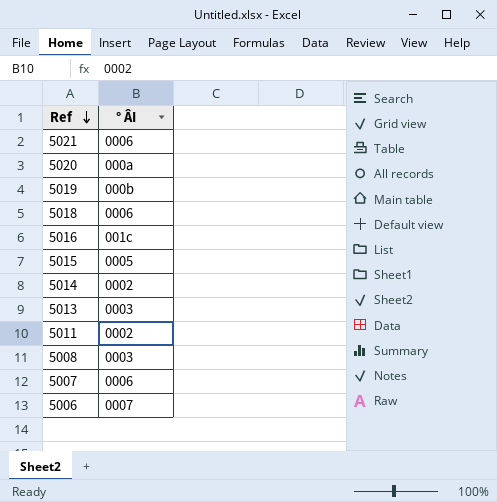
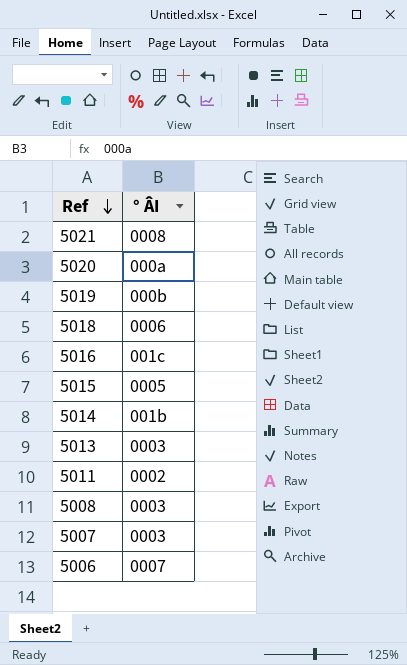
5021 | ° ÂI: 0006 -> 0008
5014 | ° ÂI: 0002 -> 001b
5007 | ° ÂI: 0006 -> 0003

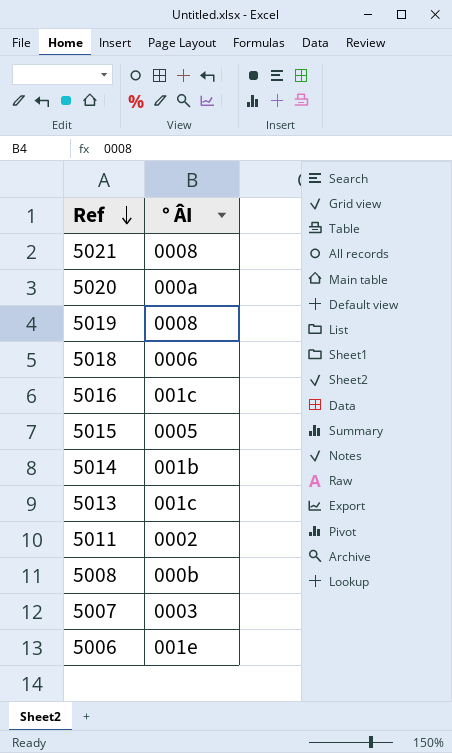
5019 | ° ÂI: 000b -> 0008
5013 | ° ÂI: 0003 -> 001c
5008 | ° ÂI: 0003 -> 000b
5006 | ° ÂI: 0007 -> 001e

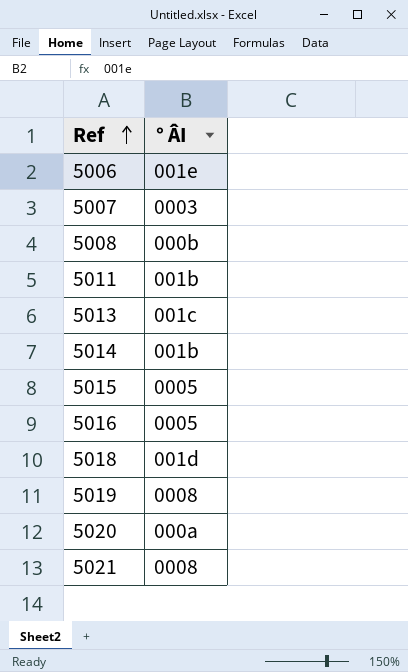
row order: Ref descending -> Ref ascending
5011 | ° ÂI: 0002 -> 001b
5016 | ° ÂI: 001c -> 0005
5018 | ° ÂI: 0006 -> 001d

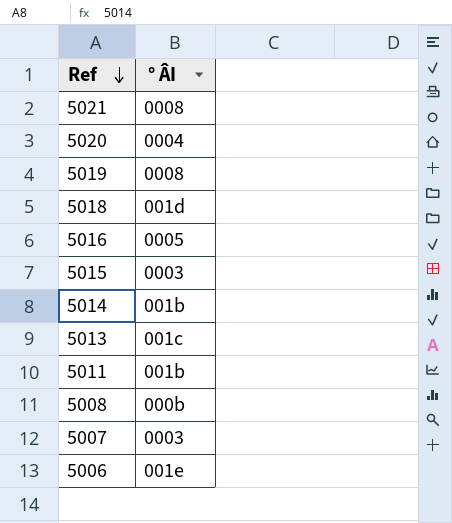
row order: Ref ascending -> Ref descending
5020 | ° ÂI: 000a -> 0004
5015 | ° ÂI: 0005 -> 0003

